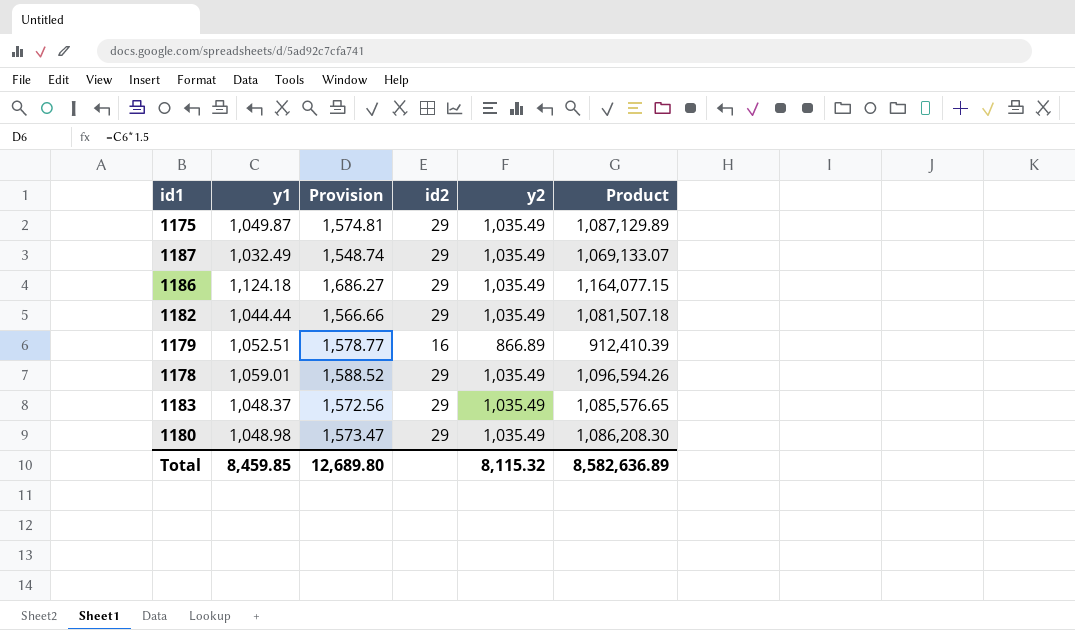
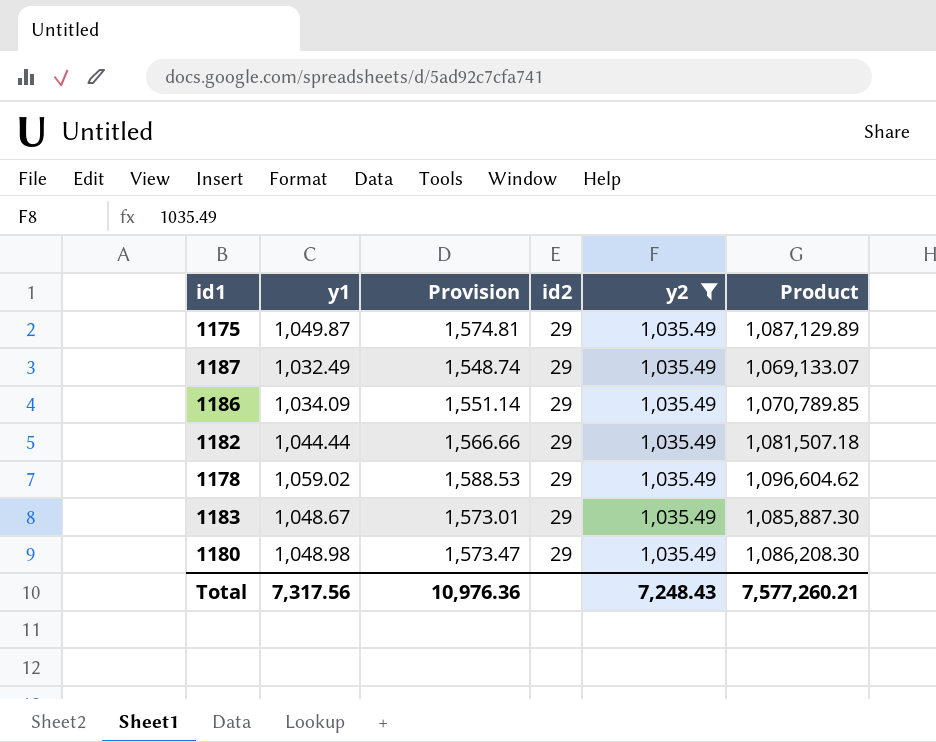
filter: none -> y2 = 1,035.49
1186 | y1: 1,124.18 -> 1,034.09
1186 | Provision: 1,686.27 -> 1,551.14
1186 | Product: 1,164,077.15 -> 1,070,789.85
1178 | y1: 1,059.01 -> 1,059.02
1178 | Provision: 1,588.52 -> 1,588.53
1178 | Product: 1,096,594.26 -> 1,096,604.62
1183 | y1: 1,048.37 -> 1,048.67
1183 | Provision: 1,572.56 -> 1,573.01
1183 | Product: 1,085,576.65 -> 1,085,887.30
Total | y1: 8,459.85 -> 7,317.56
Total | Provision: 12,689.80 -> 10,976.36
Total | y2: 8,115.32 -> 7,248.43
Total | Product: 8,582,636.89 -> 7,577,260.21

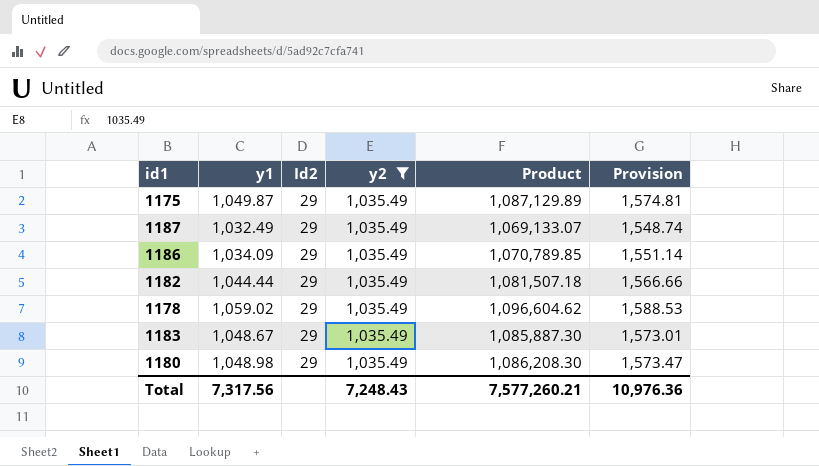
column name: id2 -> Id2
column Provision | position: 3 -> 6

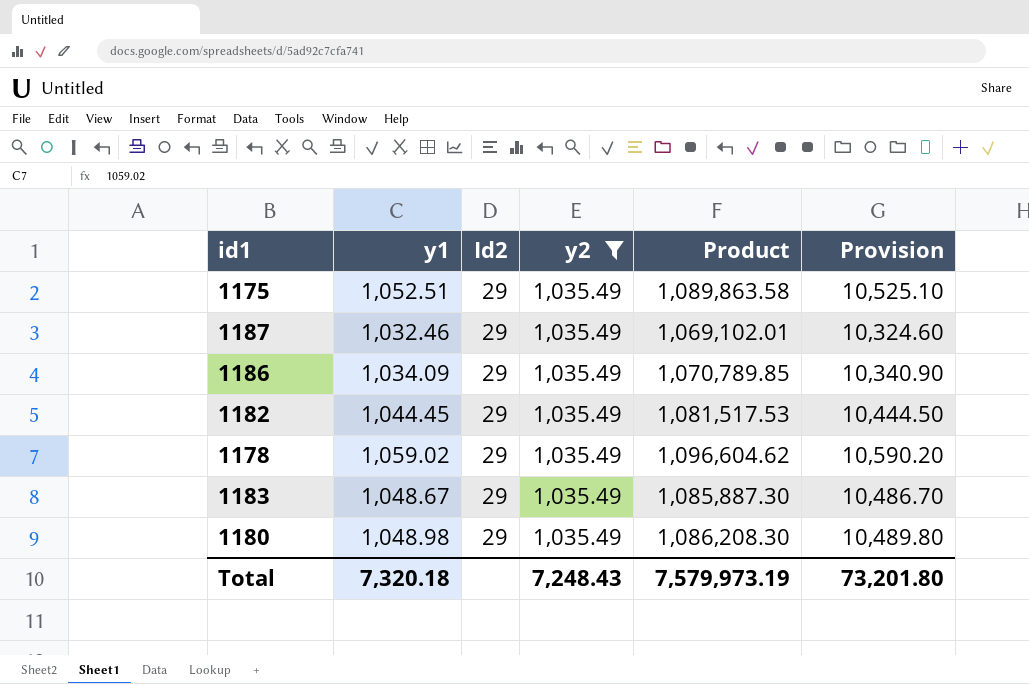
column Provision | formula: [y1] * 1.5 -> [y1] * 10
1175 | y1: 1,049.87 -> 1,052.51
1175 | Product: 1,087,129.89 -> 1,089,863.58
1187 | y1: 1,032.49 -> 1,032.46
1187 | Product: 1,069,133.07 -> 1,069,102.01
1182 | y1: 1,044.44 -> 1,044.45
1182 | Product: 1,081,507.18 -> 1,081,517.53
Total | y1: 7,317.56 -> 7,320.18
Total | Product: 7,577,260.21 -> 7,579,973.19
Total | Provision: 10,976.36 -> 73,201.80

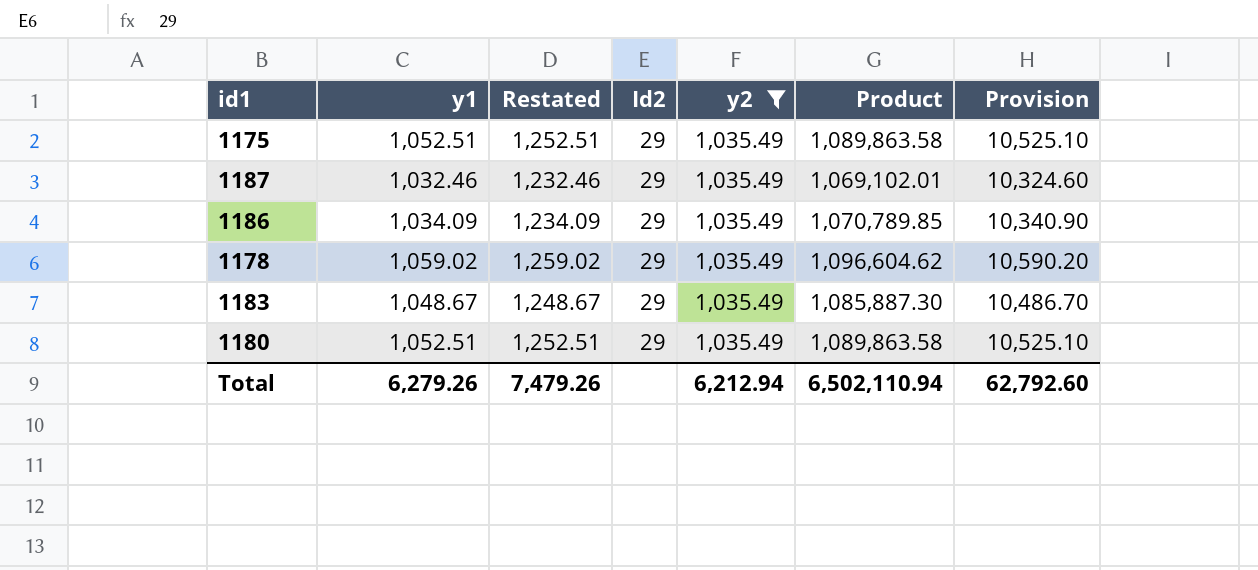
column Restated | formula: none -> [y1] + 200
row 1182: 1,044.45 | 29 | 1,035.49 | 1,081,517.53 | 10,444.50 -> none
1180 | y1: 1,048.98 -> 1,052.51
1180 | Product: 1,086,208.30 -> 1,089,863.58
1180 | Provision: 10,489.80 -> 10,525.10
Total | y1: 7,320.18 -> 6,279.26
Total | y2: 7,248.43 -> 6,212.94
Total | Product: 7,579,973.19 -> 6,502,110.94
Total | Provision: 73,201.80 -> 62,792.60

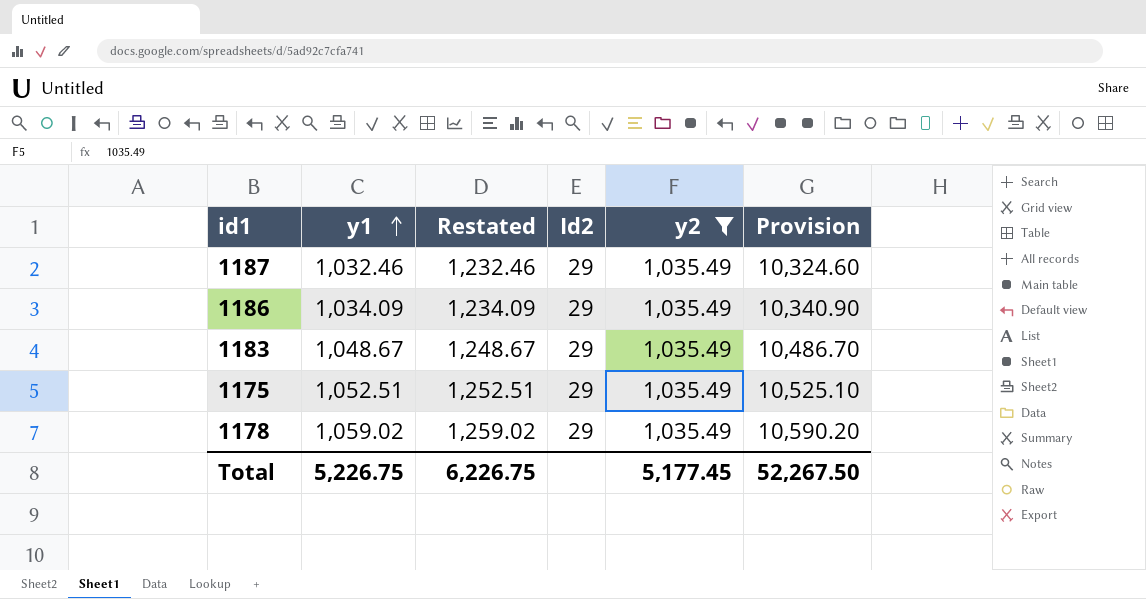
row order: none -> y1 ascending
column Product | formula: [y1] * [y2] -> none
row 1180: 1,052.51 | 1,252.51 | 29 | 1,035.49 | 1,089,863.58 | 10,525.10 -> none
Total | y1: 6,279.26 -> 5,226.75
Total | Restated: 7,479.26 -> 6,226.75
Total | y2: 6,212.94 -> 5,177.45
Total | Provision: 62,792.60 -> 52,267.50

